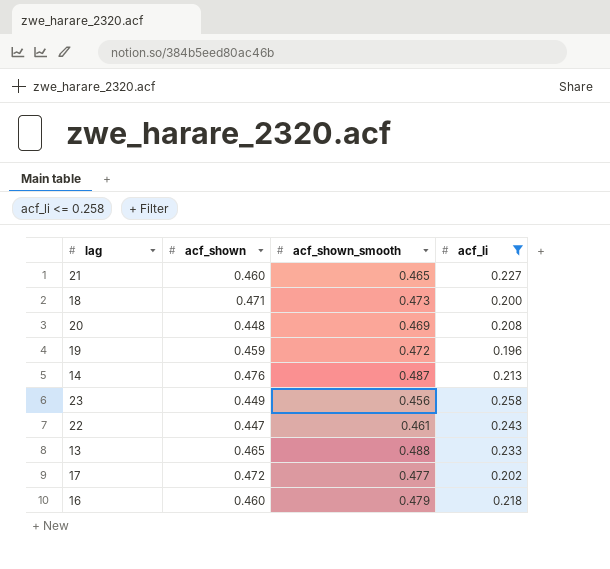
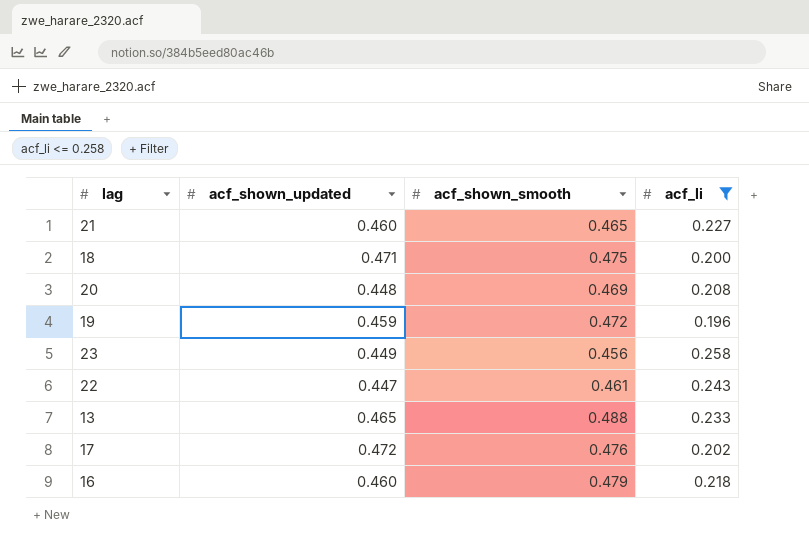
column name: acf_shown -> acf_shown_updated
row 14: 0.476 | 0.487 | 0.213 -> none
18 | acf_shown_smooth: 0.473 -> 0.475
17 | acf_shown_smooth: 0.477 -> 0.476

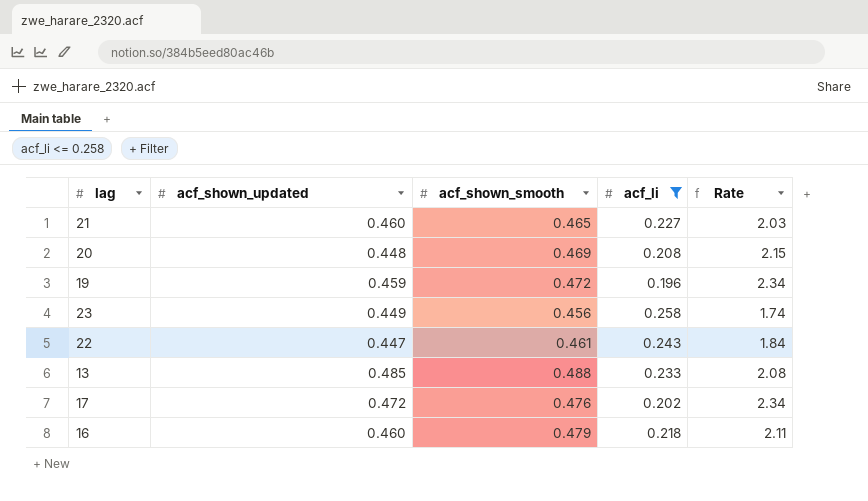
column Rate | formula: none -> [acf_shown_updated] / [acf_li]
row 18: 0.471 | 0.475 | 0.200 -> none
13 | acf_shown_updated: 0.465 -> 0.485

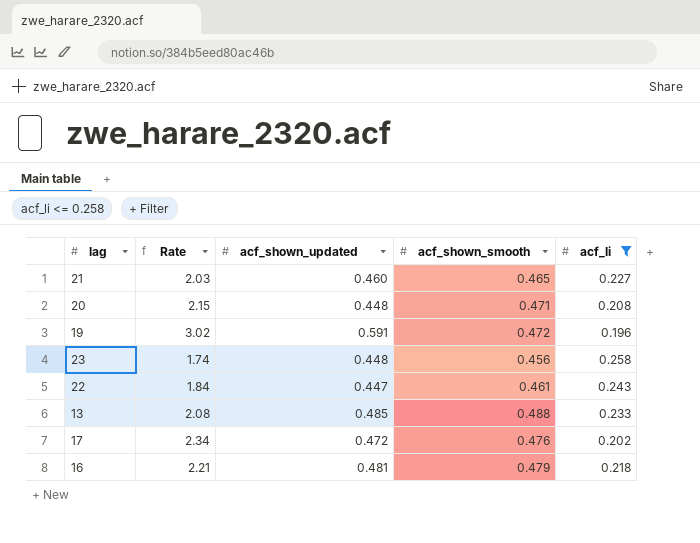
column Rate | position: 5 -> 2
20 | acf_shown_smooth: 0.469 -> 0.471
19 | Rate: 2.34 -> 3.02
19 | acf_shown_updated: 0.459 -> 0.591
23 | acf_shown_updated: 0.449 -> 0.448
16 | Rate: 2.11 -> 2.21
16 | acf_shown_updated: 0.460 -> 0.481

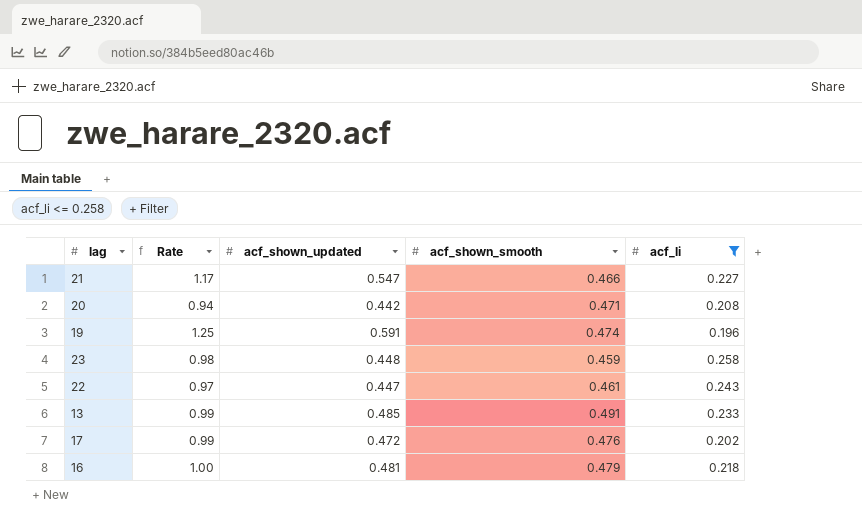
column Rate | formula: [acf_shown_updated] / [acf_li] -> [acf_shown_updated] / [acf_shown_smooth]
21 | acf_shown_updated: 0.460 -> 0.547
21 | acf_shown_smooth: 0.465 -> 0.466
20 | acf_shown_updated: 0.448 -> 0.442
19 | acf_shown_smooth: 0.472 -> 0.474
23 | acf_shown_smooth: 0.456 -> 0.459
13 | acf_shown_smooth: 0.488 -> 0.491

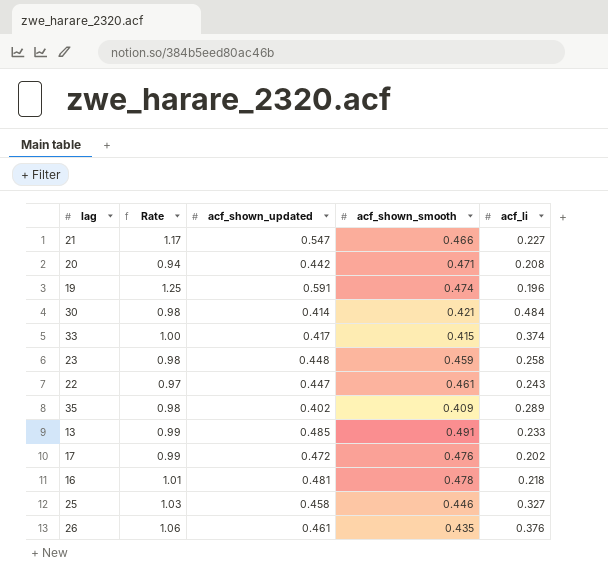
filter: acf_li <= 0.258 -> none
16 | Rate: 1.00 -> 1.01
16 | acf_shown_smooth: 0.479 -> 0.478

